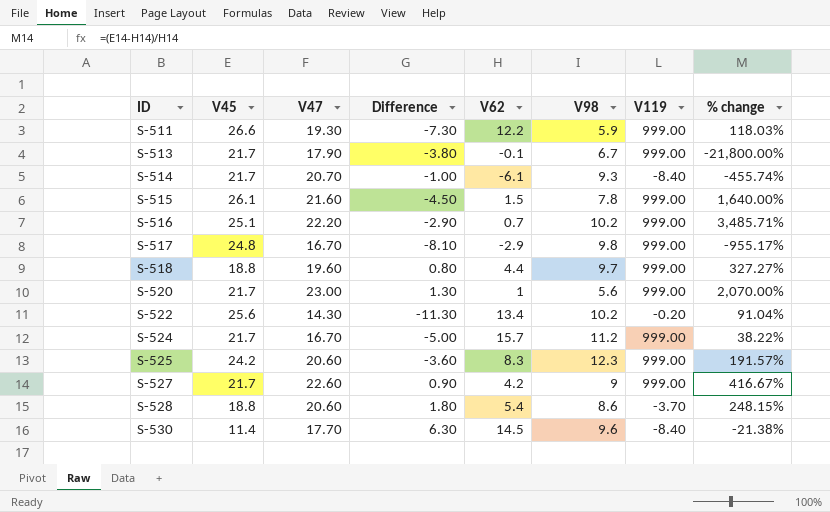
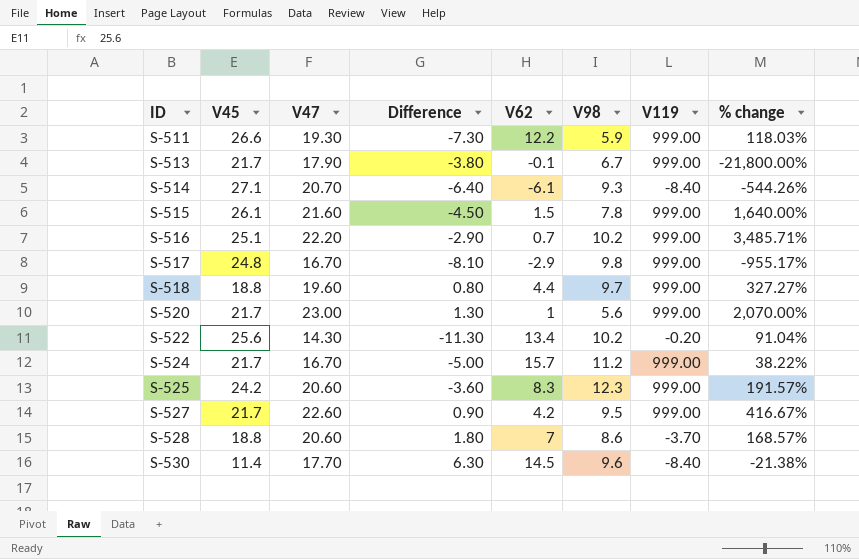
S-514 | V45: 21.7 -> 27.1
S-514 | Difference: -1.00 -> -6.40
S-514 | % change: -455.74% -> -544.26%
S-527 | V98: 9 -> 9.5
S-528 | V62: 5.4 -> 7
S-528 | % change: 248.15% -> 168.57%

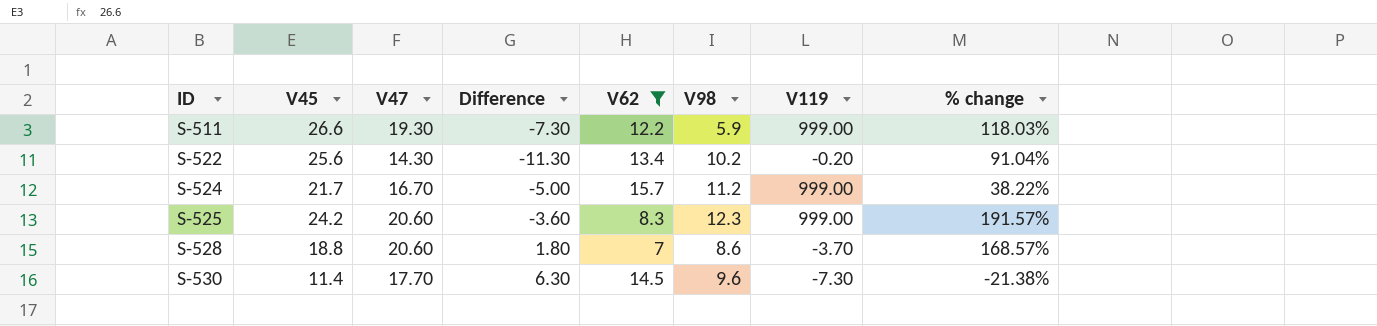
filter: none -> V62 >= 7
S-530 | V119: -8.40 -> -7.30

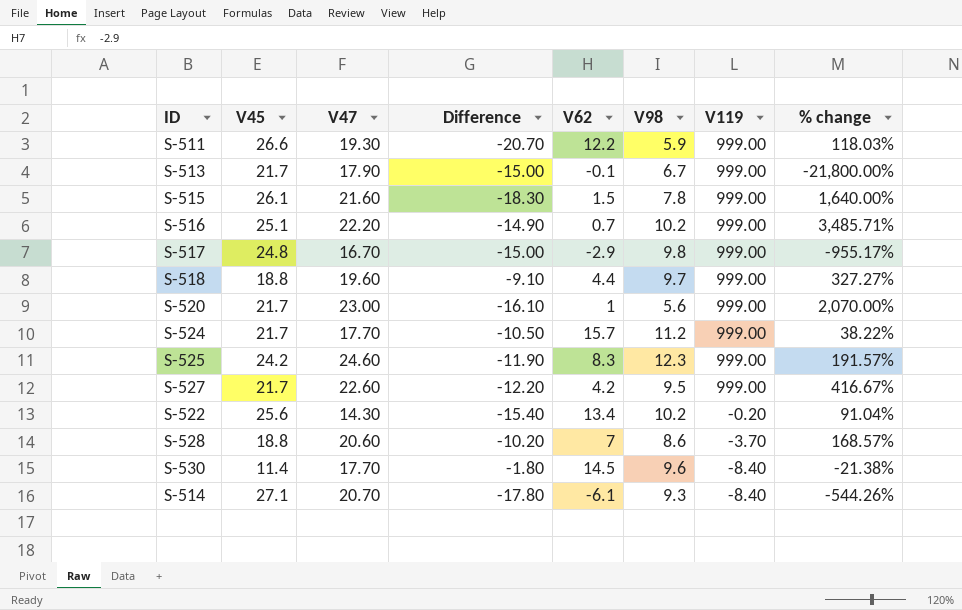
filter: V62 >= 7 -> none
row order: ID ascending -> V119 descending
column Difference | formula: [V47] - [V45] -> [V98] - [V45]
S-524 | V47: 16.70 -> 17.70
S-525 | V47: 20.60 -> 24.60
S-530 | V119: -7.30 -> -8.40

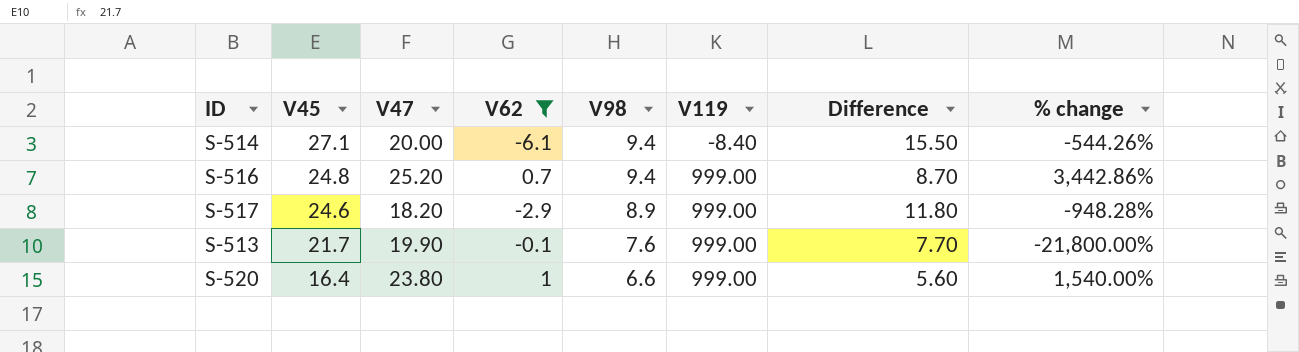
filter: none -> V62 <= 1
row order: V119 descending -> V45 descending
column Difference | formula: [V98] - [V45] -> [V98] - [V62]
column Difference | position: 4 -> 7
S-514 | V47: 20.70 -> 20.00
S-514 | V98: 9.3 -> 9.4
S-516 | V45: 25.1 -> 24.8
S-516 | V47: 22.20 -> 25.20
S-516 | V98: 10.2 -> 9.4
S-516 | % change: 3,485.71% -> 3,442.86%
S-517 | V45: 24.8 -> 24.6
S-517 | V47: 16.70 -> 18.20
S-517 | V98: 9.8 -> 8.9
S-517 | % change: -955.17% -> -948.28%
S-513 | V47: 17.90 -> 19.90
S-513 | V98: 6.7 -> 7.6
S-520 | V45: 21.7 -> 16.4
S-520 | V47: 23.00 -> 23.80
S-520 | V98: 5.6 -> 6.6
S-520 | % change: 2,070.00% -> 1,540.00%

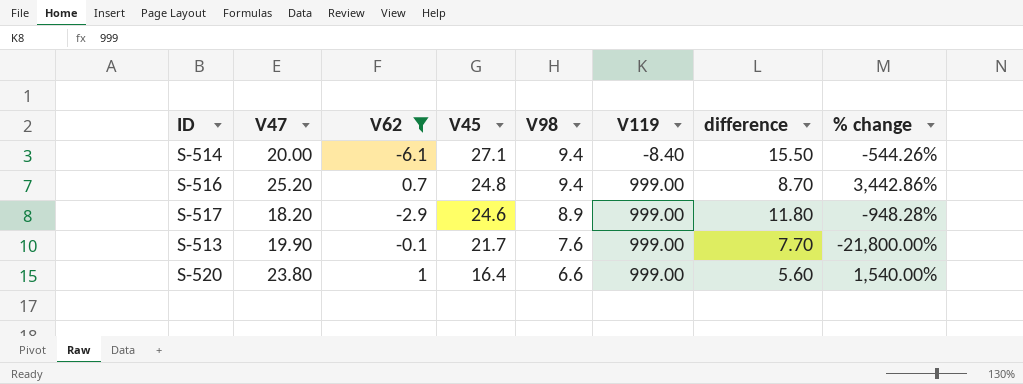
column V45 | position: 2 -> 4
column name: Difference -> difference

